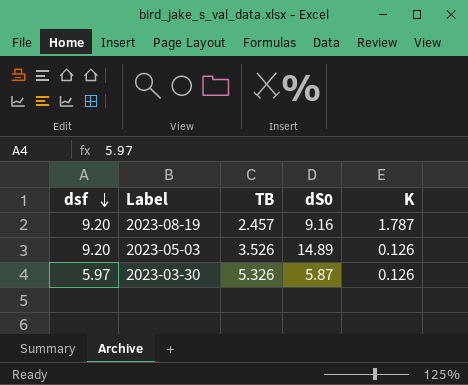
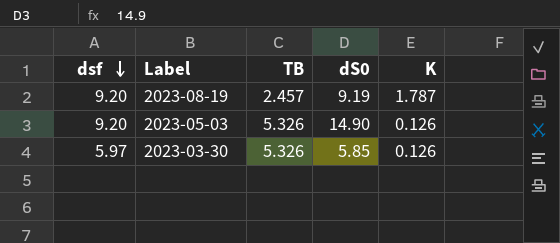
2023-08-19 | dS0: 9.16 -> 9.19
2023-05-03 | TB: 3.526 -> 5.326
2023-05-03 | dS0: 14.89 -> 14.90
2023-03-30 | dS0: 5.87 -> 5.85

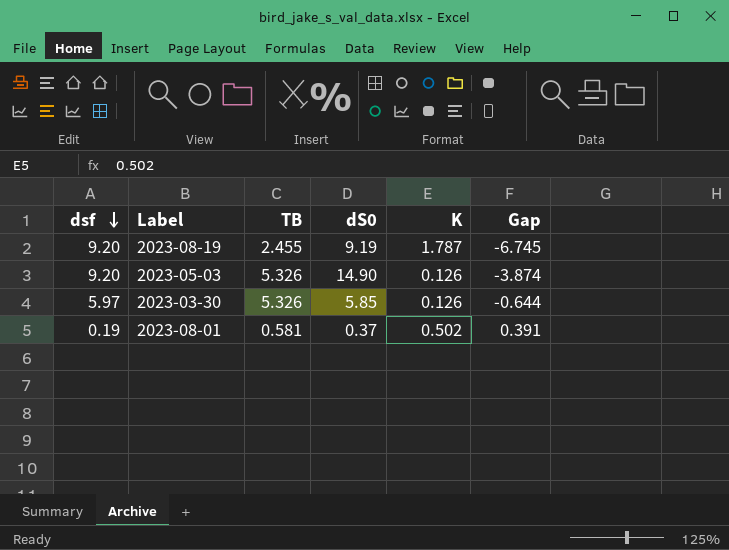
column Gap | formula: none -> [TB] - [dsf]
2023-08-19 | TB: 2.457 -> 2.455
row 2023-08-01: none -> 0.19 | 0.581 | 0.37 | 0.502 | 0.391

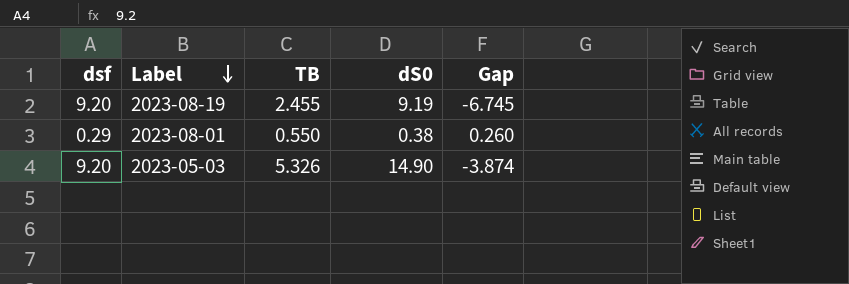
row order: dsf descending -> Label descending
column K | position: 5 -> none
row 2023-03-30: 5.97 | 5.326 | 5.85 | 0.126 | -0.644 -> none
2023-08-01 | dsf: 0.19 -> 0.29
2023-08-01 | TB: 0.581 -> 0.550
2023-08-01 | dS0: 0.37 -> 0.38
2023-08-01 | Gap: 0.391 -> 0.260

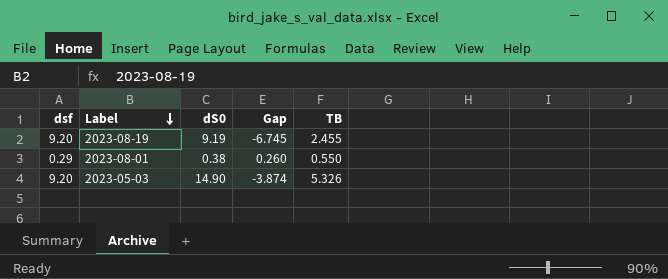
column TB | position: 3 -> 5

